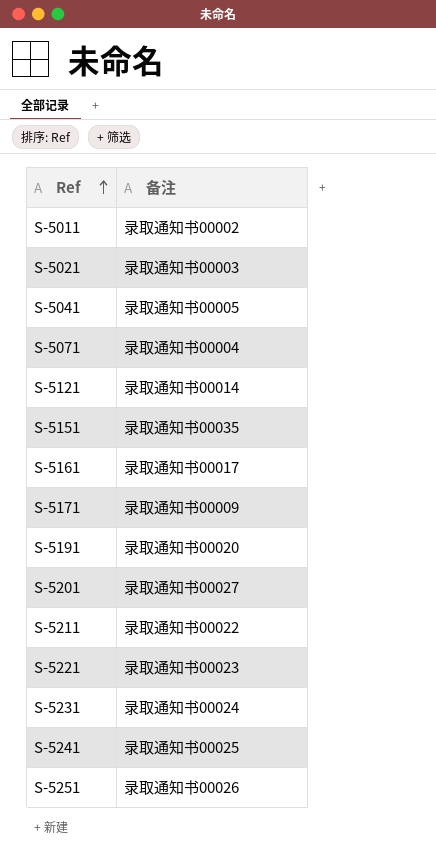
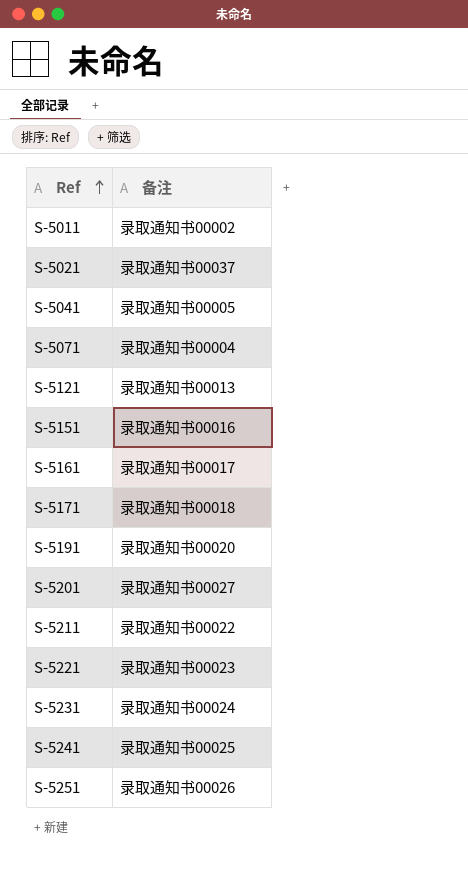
S-5021 | 备注: 录取通知书00003 -> 录取通知书00037
S-5121 | 备注: 录取通知书00014 -> 录取通知书00013
S-5151 | 备注: 录取通知书00035 -> 录取通知书00016
S-5171 | 备注: 录取通知书00009 -> 录取通知书00018

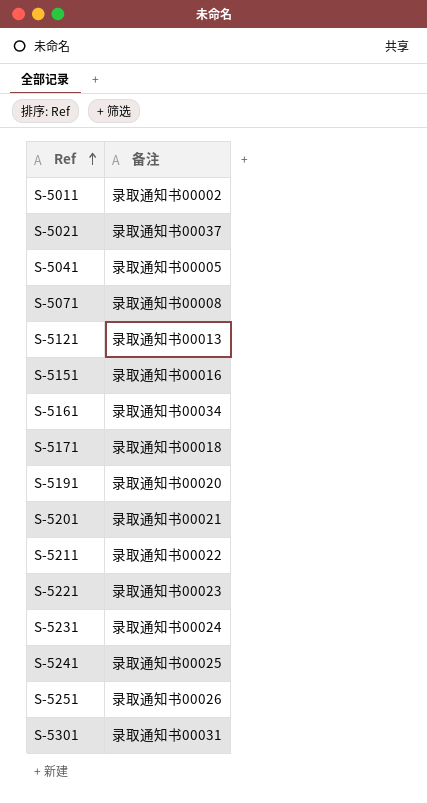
S-5071 | 备注: 录取通知书00004 -> 录取通知书00008
S-5161 | 备注: 录取通知书00017 -> 录取通知书00034
S-5201 | 备注: 录取通知书00027 -> 录取通知书00021
row S-5301: none -> 录取通知书00031

